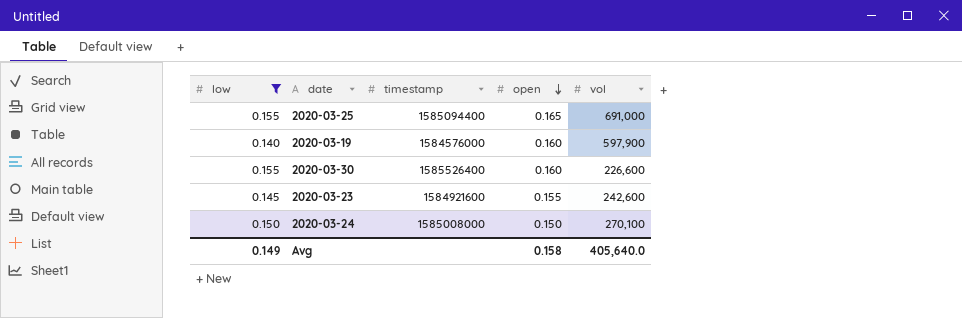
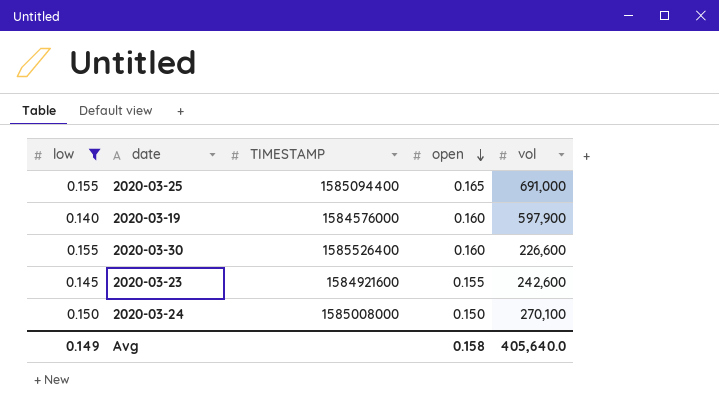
column name: timestamp -> TIMESTAMP

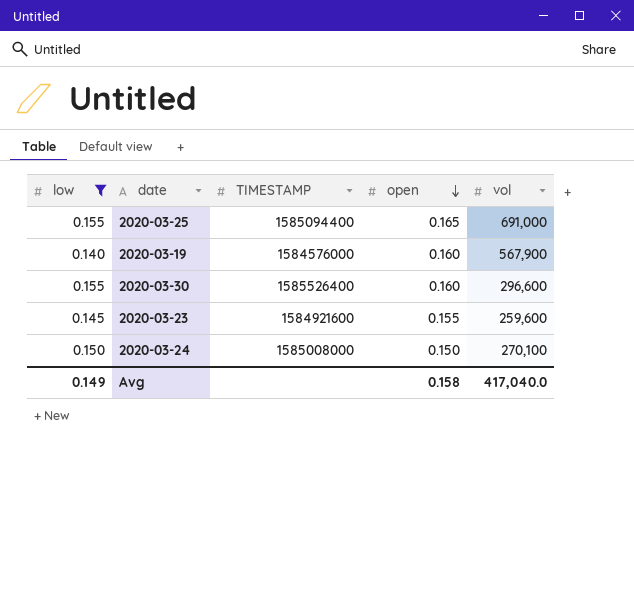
2020-03-19 | vol: 597,900 -> 567,900
2020-03-30 | vol: 226,600 -> 296,600
2020-03-23 | vol: 242,600 -> 259,600
Avg | vol: 405,640.0 -> 417,040.0

